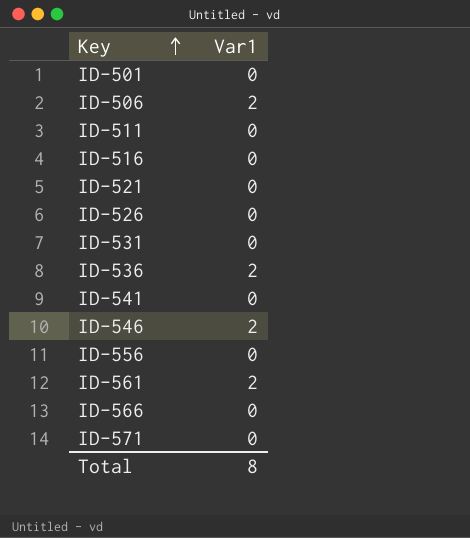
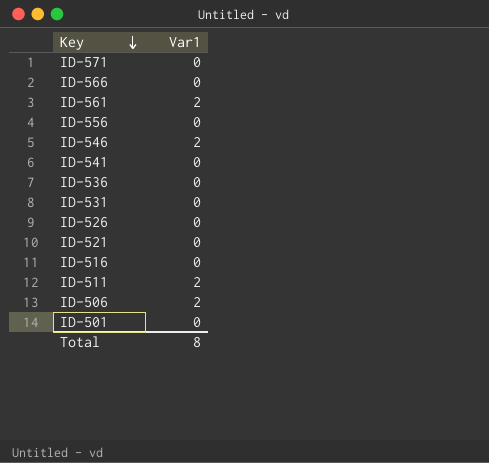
row order: Key ascending -> Key descending
ID-536 | Var1: 2 -> 0
ID-511 | Var1: 0 -> 2

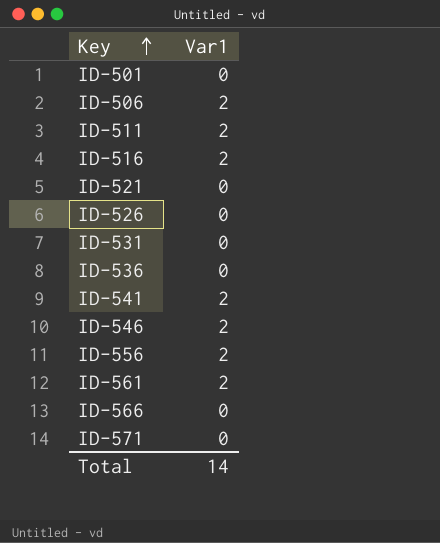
row order: Key descending -> Key ascending
ID-516 | Var1: 0 -> 2
ID-541 | Var1: 0 -> 2
ID-556 | Var1: 0 -> 2
Total | Var1: 8 -> 14

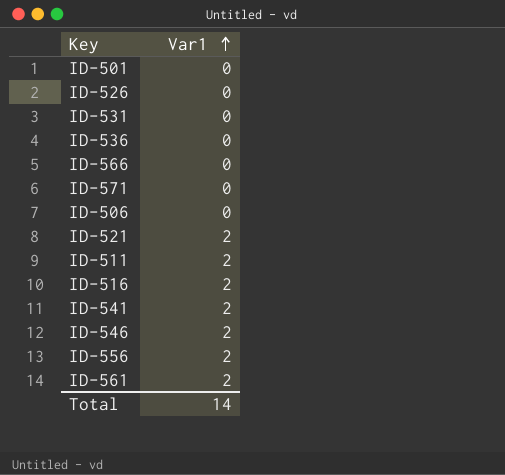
row order: Key ascending -> Var1 ascending
ID-506 | Var1: 2 -> 0
ID-521 | Var1: 0 -> 2

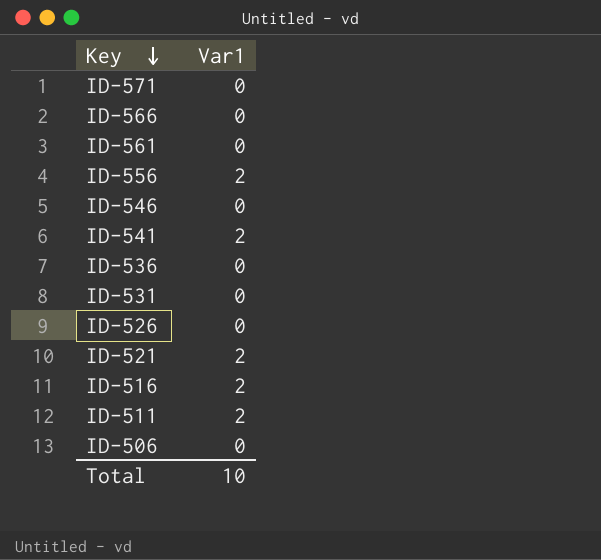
row order: Var1 ascending -> Key descending
row ID-501: 0 -> none
ID-561 | Var1: 2 -> 0
ID-546 | Var1: 2 -> 0
Total | Var1: 14 -> 10

